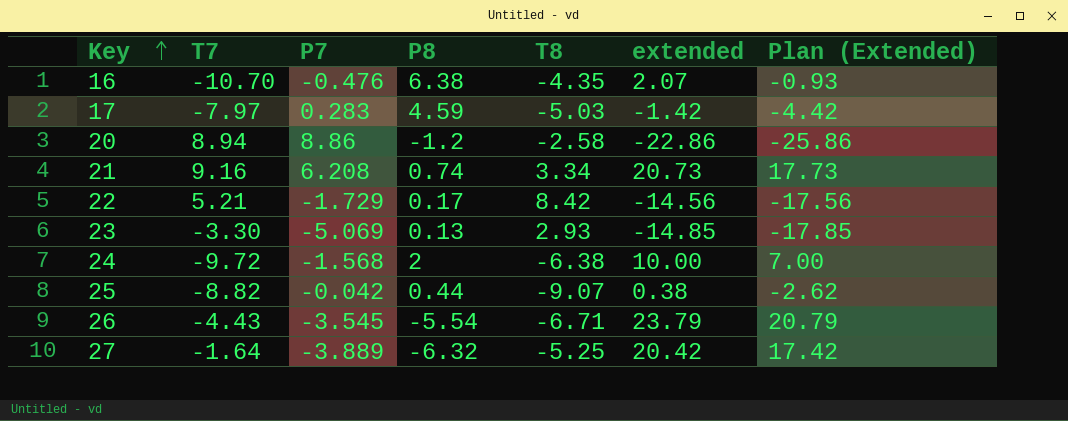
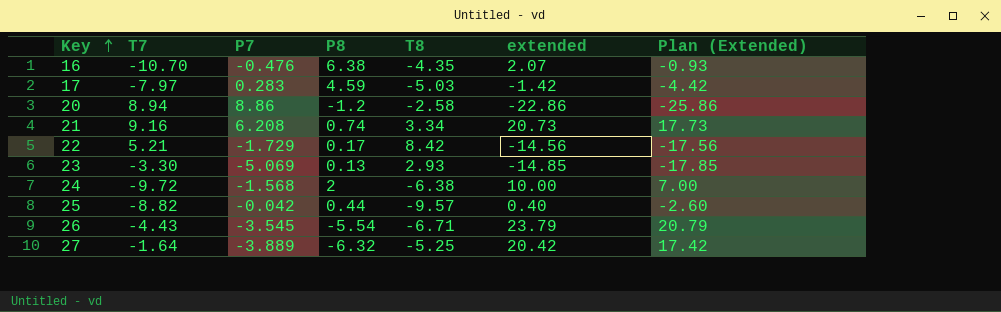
25 | T8: -9.07 -> -9.57
25 | extended: 0.38 -> 0.40
25 | Plan (Extended): -2.62 -> -2.60

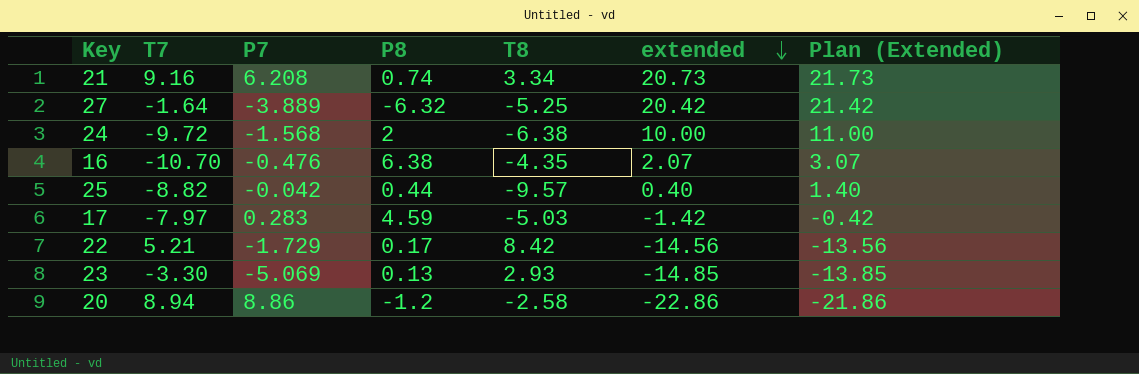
row order: Key ascending -> extended descending
column Plan (Extended) | formula: [extended] - 3 -> [extended] + 1
row 26: -4.43 | -3.545 | -5.54 | -6.71 | 23.79 | 20.79 -> none

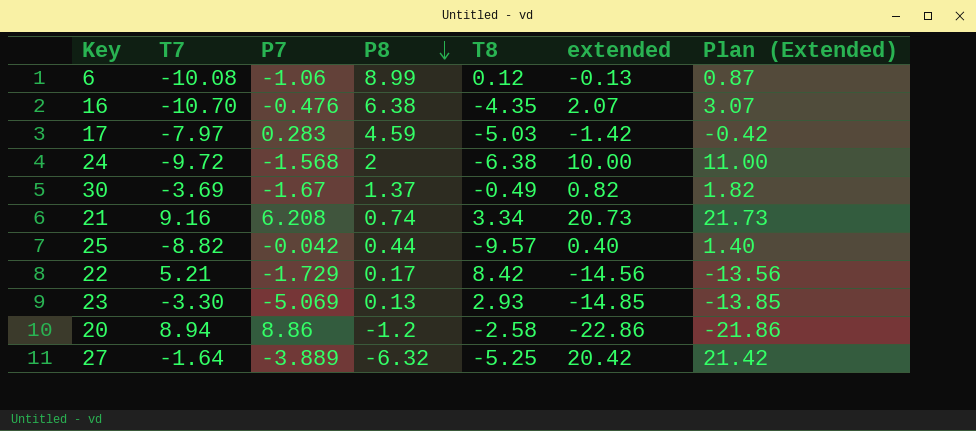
row order: extended descending -> P8 descending
row 6: none -> -10.08 | -1.06 | 8.99 | 0.12 | -0.13 | 0.87
row 30: none -> -3.69 | -1.67 | 1.37 | -0.49 | 0.82 | 1.82

